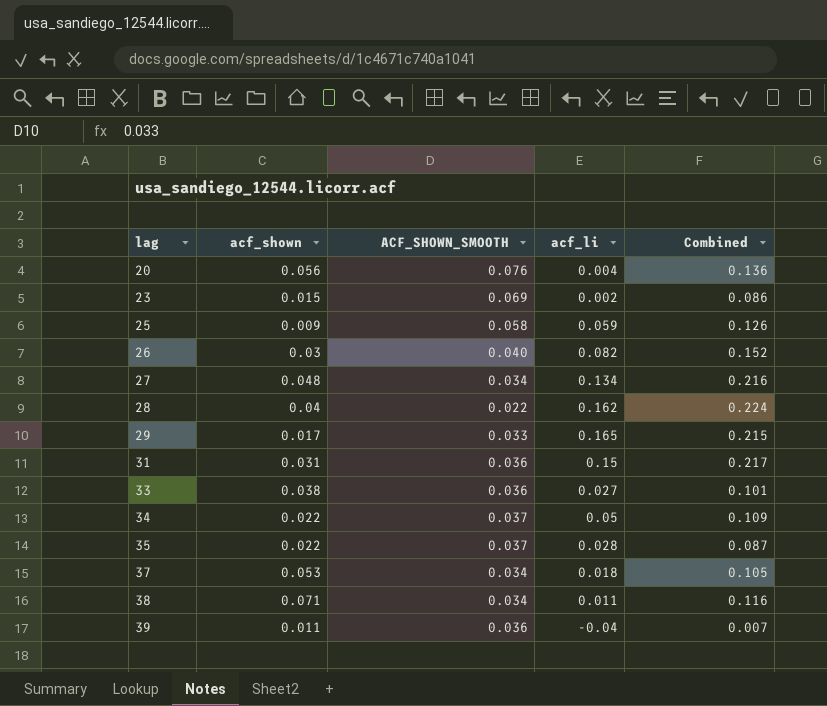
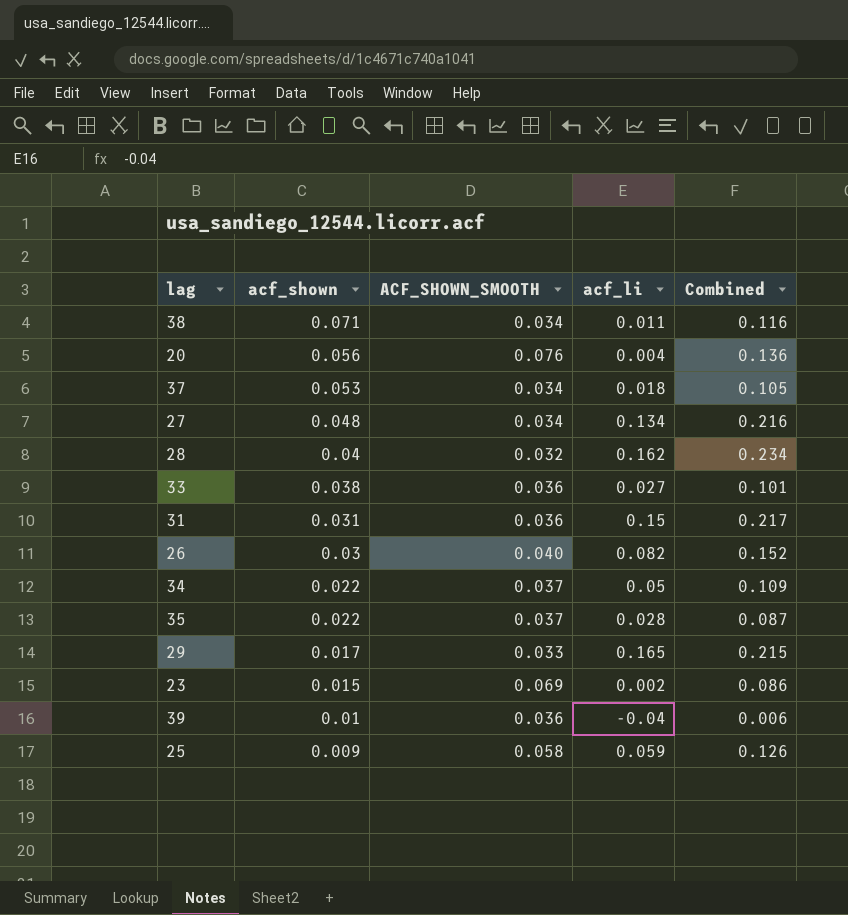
row order: lag ascending -> acf_shown descending
28 | ACF_SHOWN_SMOOTH: 0.022 -> 0.032
28 | Combined: 0.224 -> 0.234
39 | acf_shown: 0.011 -> 0.01
39 | Combined: 0.007 -> 0.006

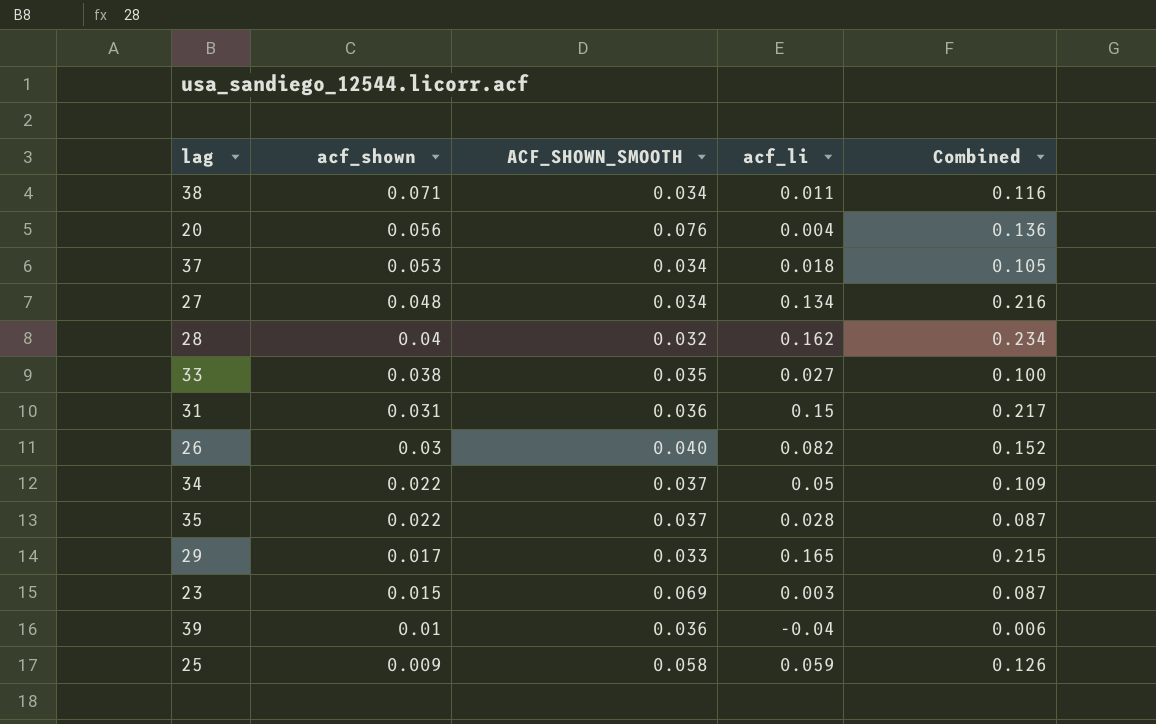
33 | ACF_SHOWN_SMOOTH: 0.036 -> 0.035
33 | Combined: 0.101 -> 0.100
23 | acf_li: 0.002 -> 0.003
23 | Combined: 0.086 -> 0.087

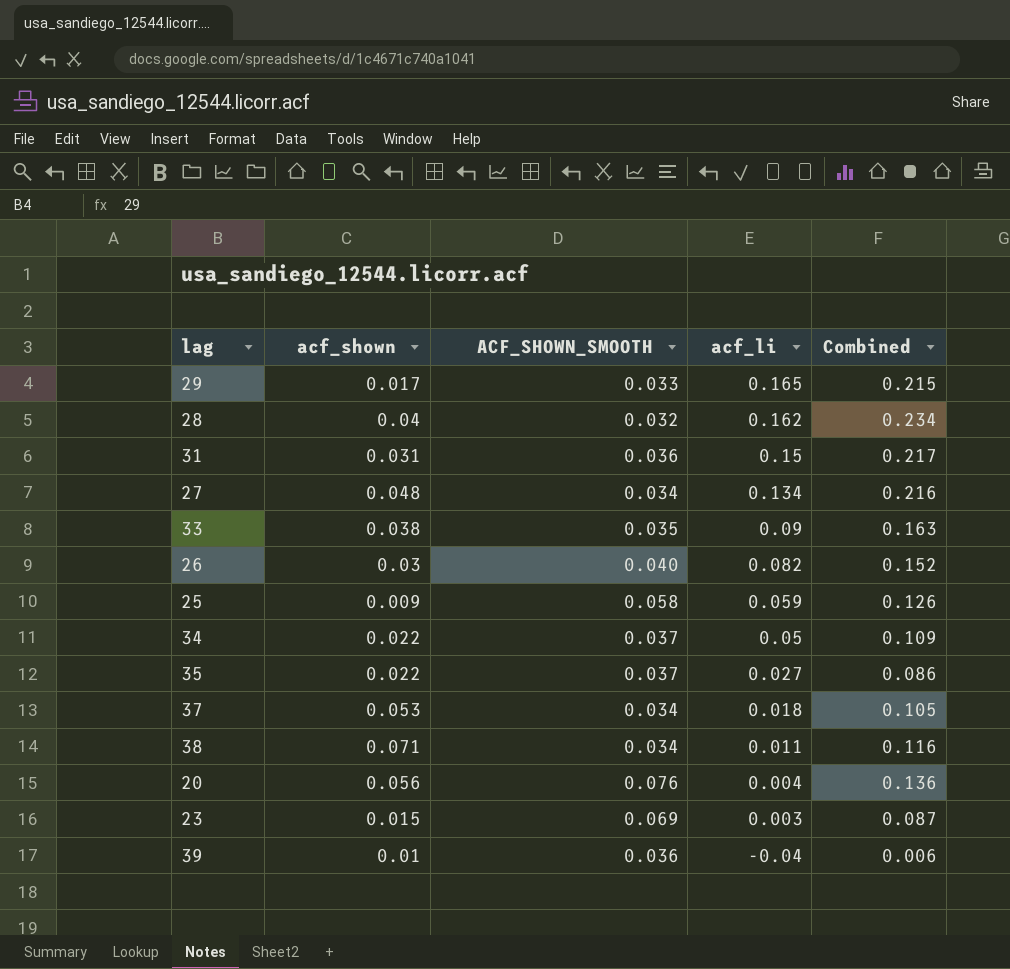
row order: acf_shown descending -> acf_li descending
33 | acf_li: 0.027 -> 0.09
33 | Combined: 0.100 -> 0.163
35 | acf_li: 0.028 -> 0.027
35 | Combined: 0.087 -> 0.086

